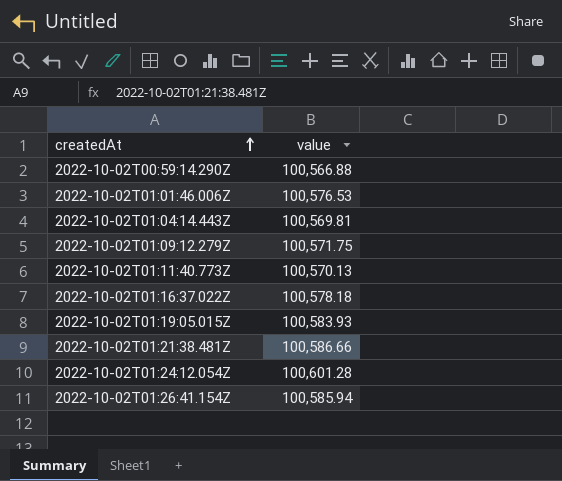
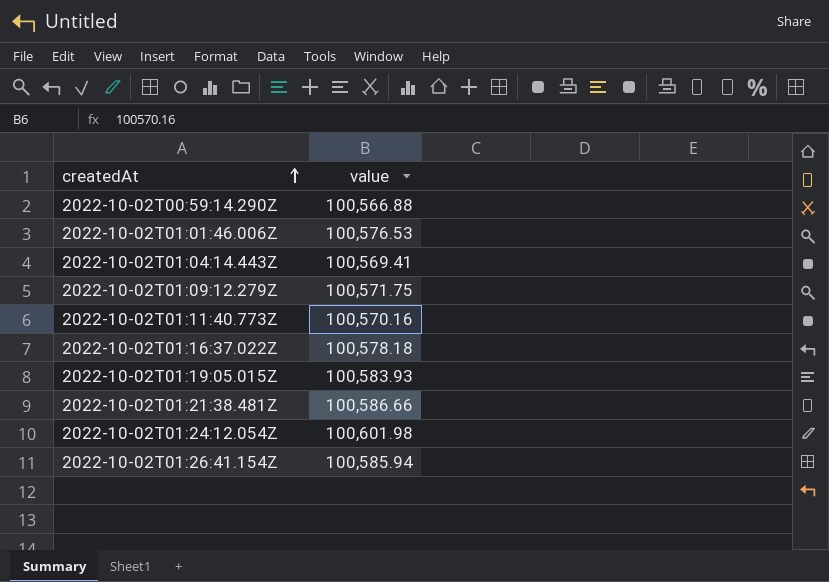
2022-10-02T01:04:14.443Z | value: 100,569.81 -> 100,569.41
2022-10-02T01:11:40.773Z | value: 100,570.13 -> 100,570.16
2022-10-02T01:24:12.054Z | value: 100,601.28 -> 100,601.98

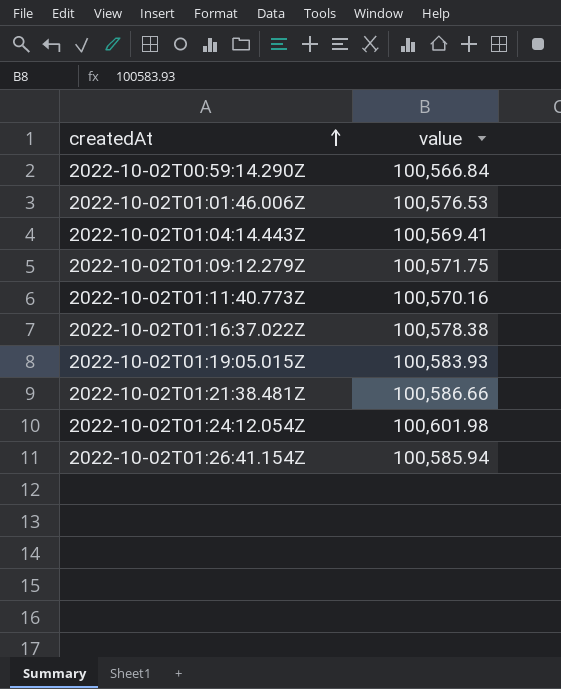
2022-10-02T00:59:14.290Z | value: 100,566.88 -> 100,566.84
2022-10-02T01:16:37.022Z | value: 100,578.18 -> 100,578.38

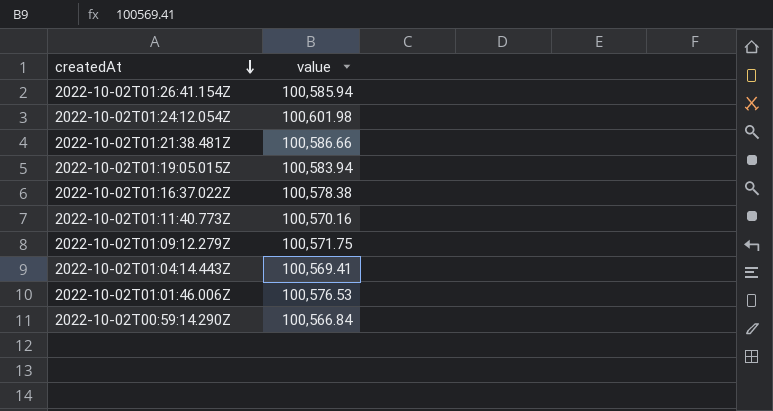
row order: createdAt ascending -> createdAt descending
2022-10-02T01:19:05.015Z | value: 100,583.93 -> 100,583.94

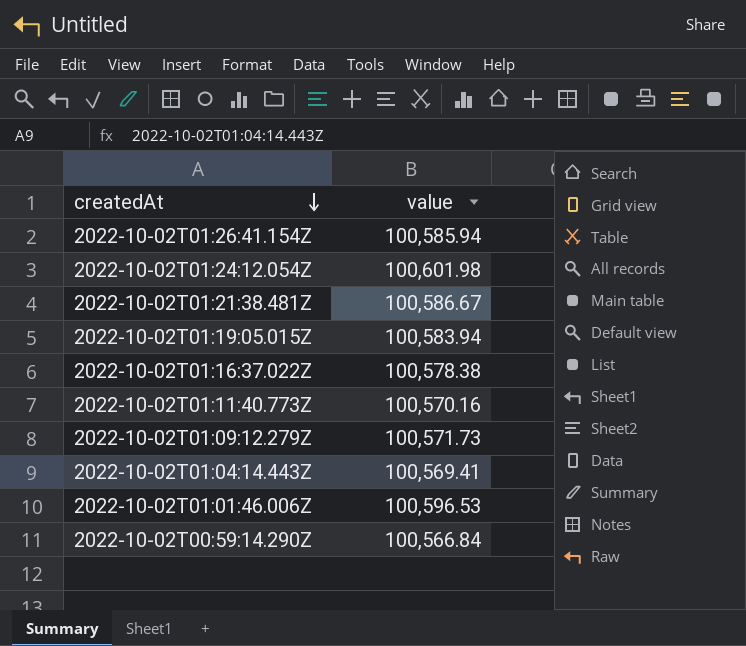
2022-10-02T01:21:38.481Z | value: 100,586.66 -> 100,586.67
2022-10-02T01:09:12.279Z | value: 100,571.75 -> 100,571.73
2022-10-02T01:01:46.006Z | value: 100,576.53 -> 100,596.53

